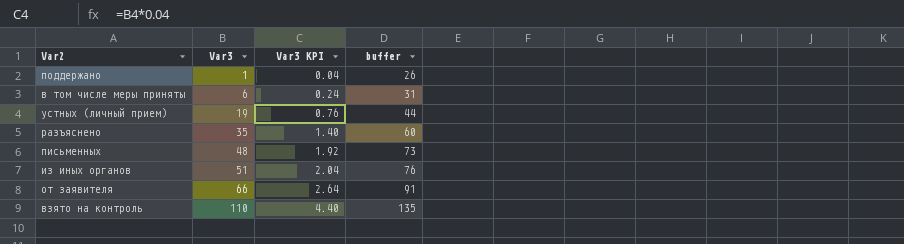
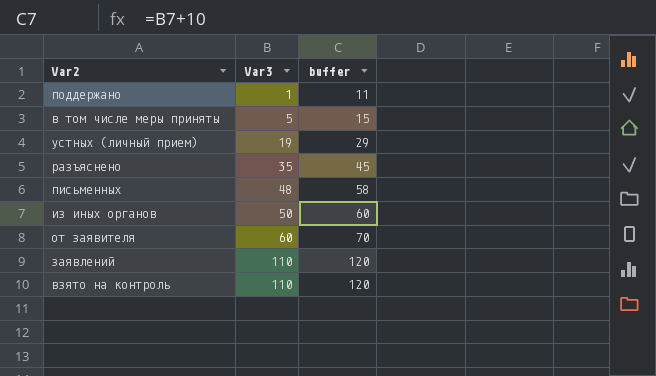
column Var3 KPI | formula: [Var3] * 0.04 -> none
column buffer | formula: [Var3] + 25 -> [Var3] + 10
в том числе меры приняты | Var3: 6 -> 5
из иных органов | Var3: 51 -> 50
от заявителя | Var3: 66 -> 60
row заявлений: none -> 110 | 120

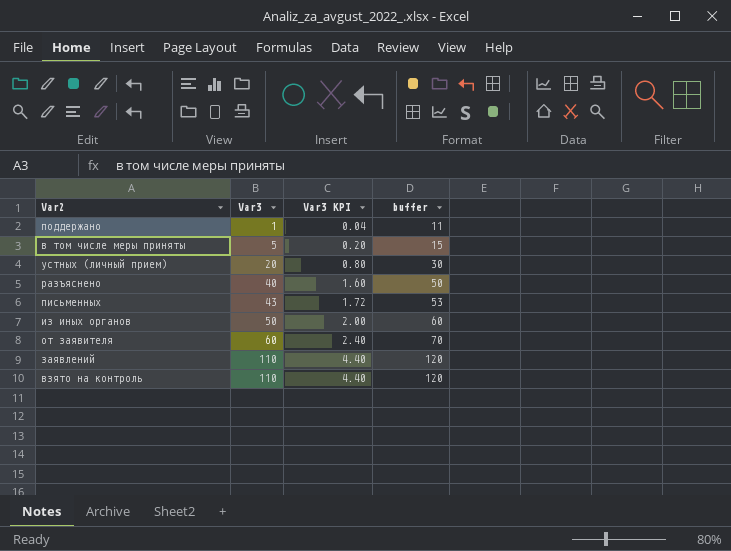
column Var3 KPI | formula: none -> [Var3] * 0.04
устных (личный прием) | Var3: 19 -> 20
устных (личный прием) | buffer: 29 -> 30
разъяснено | Var3: 35 -> 40
разъяснено | buffer: 45 -> 50
письменных | Var3: 48 -> 43
письменных | buffer: 58 -> 53

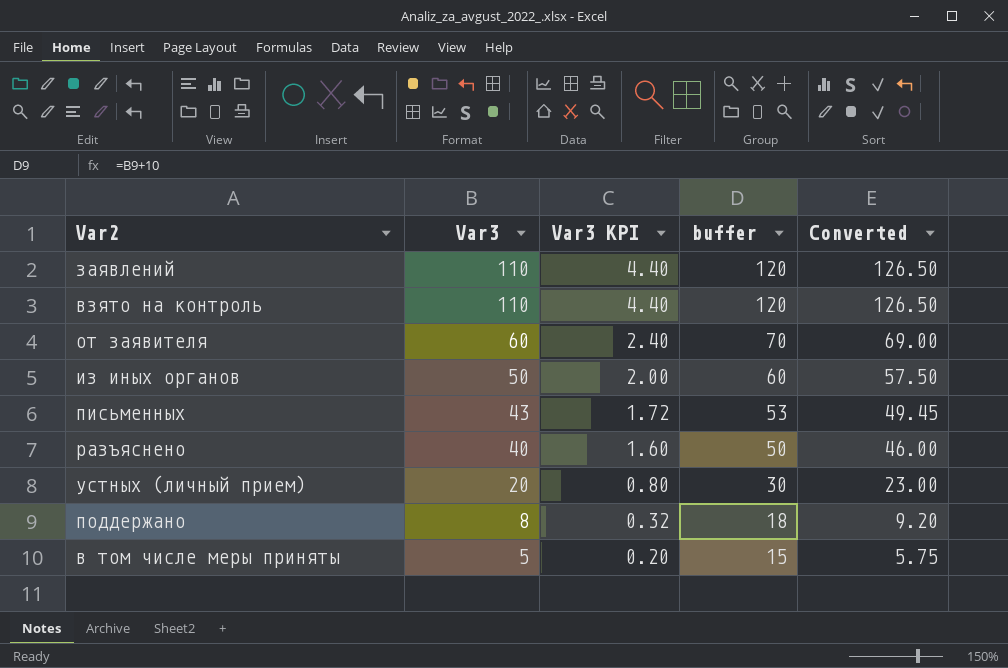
row order: Var3 ascending -> Var3 descending
column Converted | formula: none -> [Var3] * 1.15
поддержано | Var3: 1 -> 8
поддержано | Var3 KPI: 0.04 -> 0.32
поддержано | buffer: 11 -> 18

